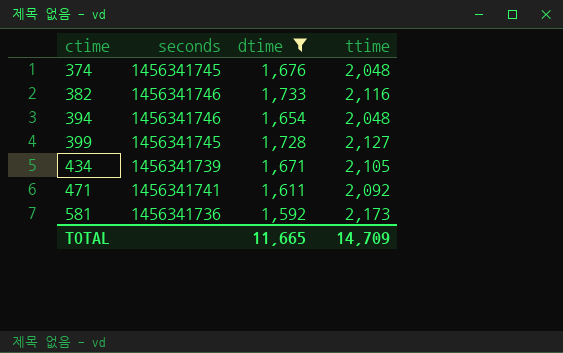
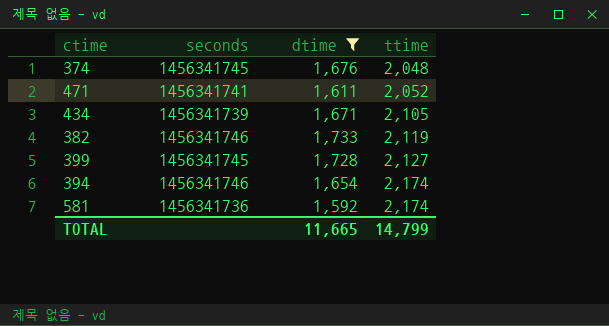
row order: ctime ascending -> ttime ascending
471 | ttime: 2,092 -> 2,052
382 | ttime: 2,116 -> 2,119
394 | ttime: 2,048 -> 2,174
581 | ttime: 2,173 -> 2,174
TOTAL | ttime: 14,709 -> 14,799

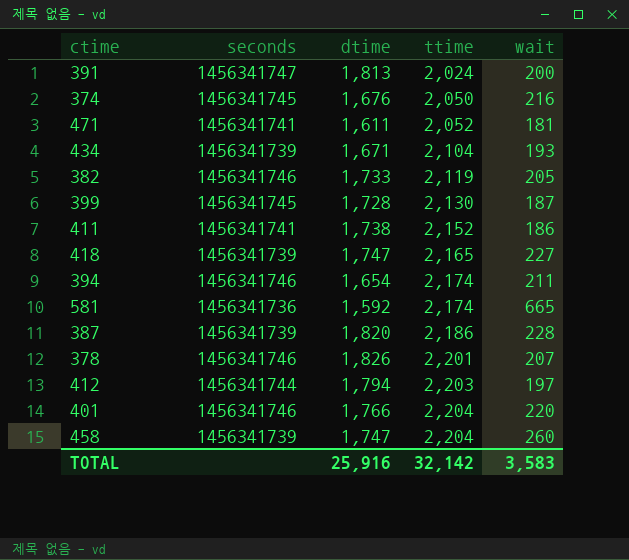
filter: dtime <= 1,733 -> none
column wait | position: none -> 5
374 | ttime: 2,048 -> 2,050
434 | ttime: 2,105 -> 2,104
399 | ttime: 2,127 -> 2,130
TOTAL | dtime: 11,665 -> 25,916
TOTAL | ttime: 14,799 -> 32,142

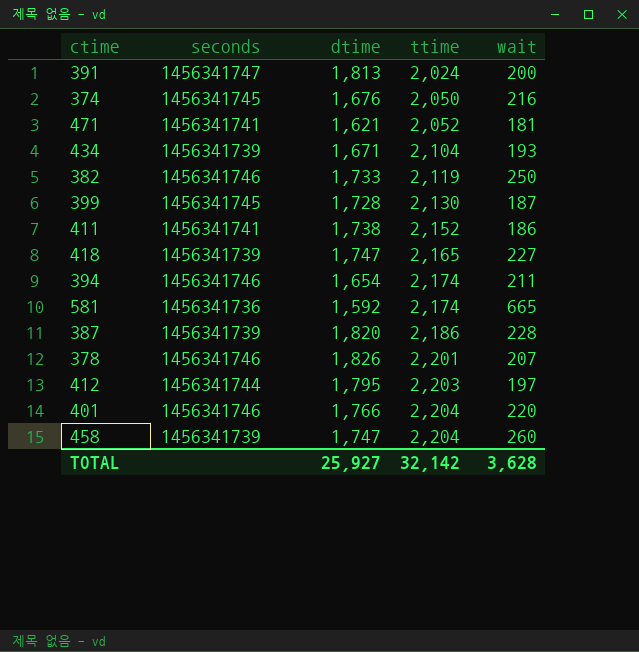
471 | dtime: 1,611 -> 1,621
382 | wait: 205 -> 250
412 | dtime: 1,794 -> 1,795
TOTAL | dtime: 25,916 -> 25,927
TOTAL | wait: 3,583 -> 3,628

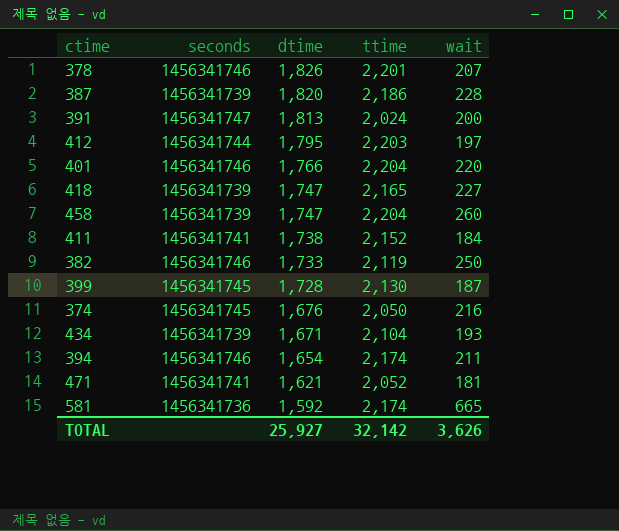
row order: ttime ascending -> dtime descending
411 | wait: 186 -> 184
TOTAL | wait: 3,628 -> 3,626

